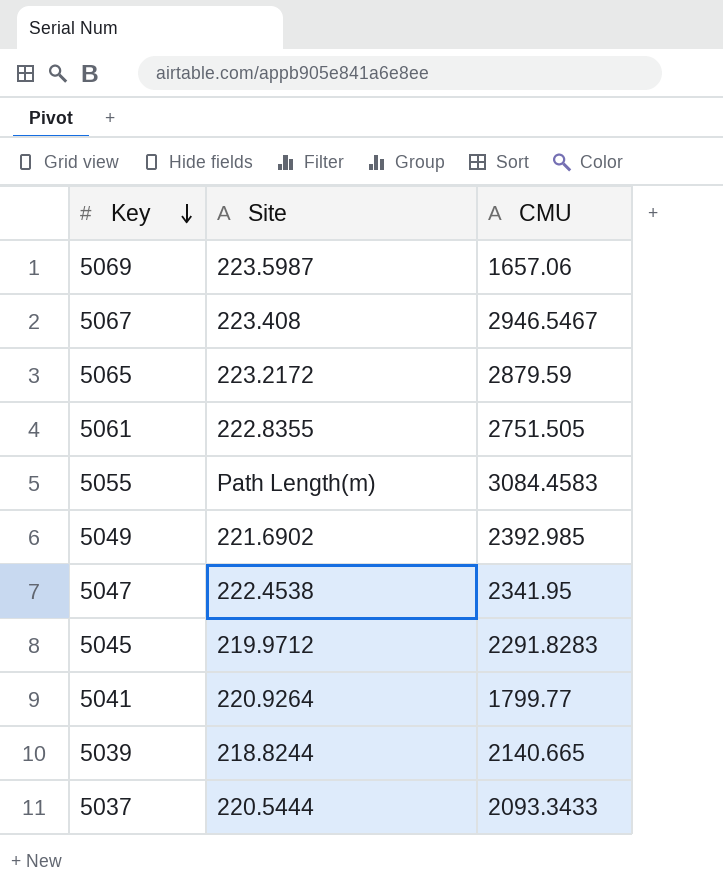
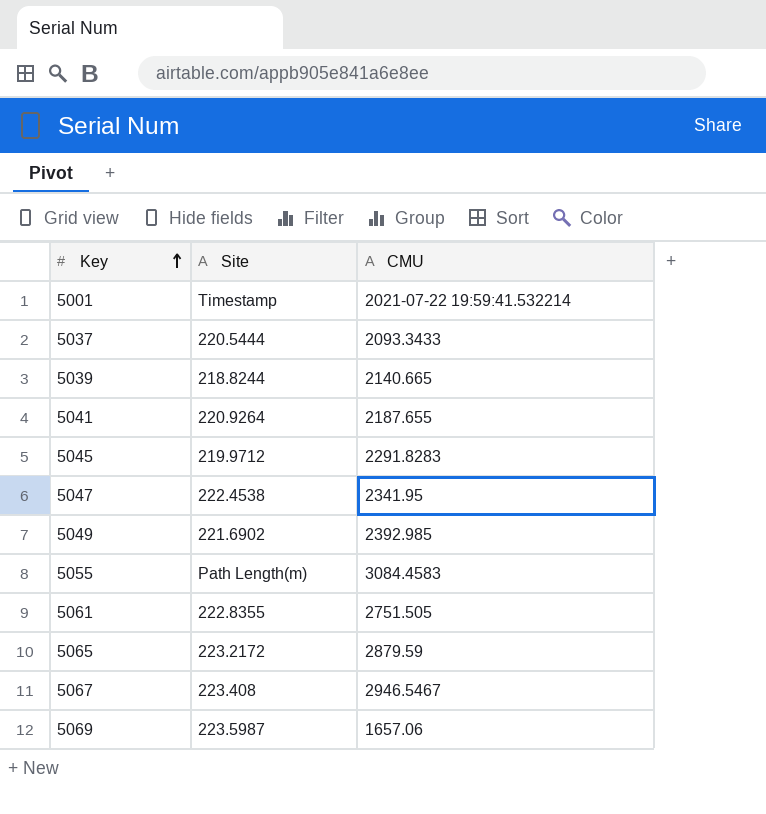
row order: Key descending -> Key ascending
row 5001: none -> Timestamp | 2021-07-22 19:59:41.532214
5041 | CMU: 1799.77 -> 2187.655

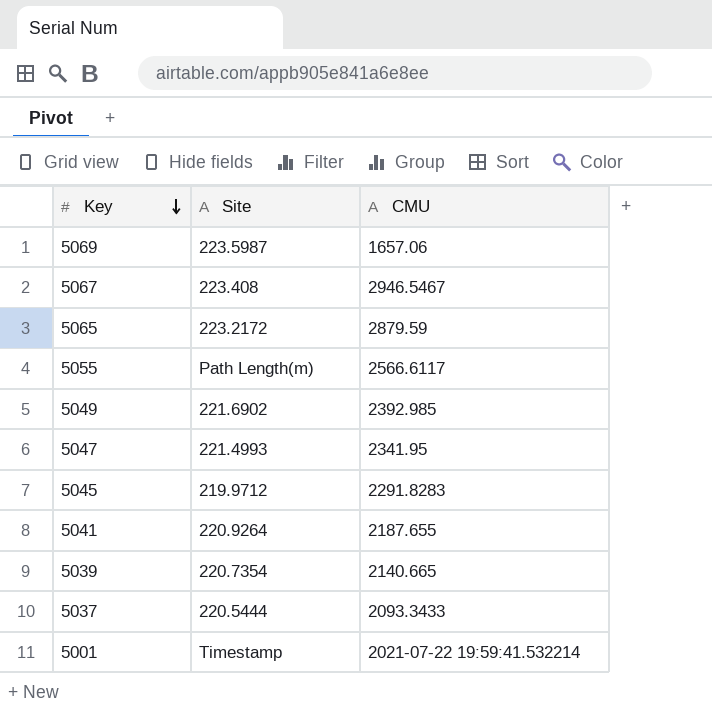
row order: Key ascending -> Key descending
row 5061: 222.8355 | 2751.505 -> none
5055 | CMU: 3084.4583 -> 2566.6117
5047 | Site: 222.4538 -> 221.4993
5039 | Site: 218.8244 -> 220.7354

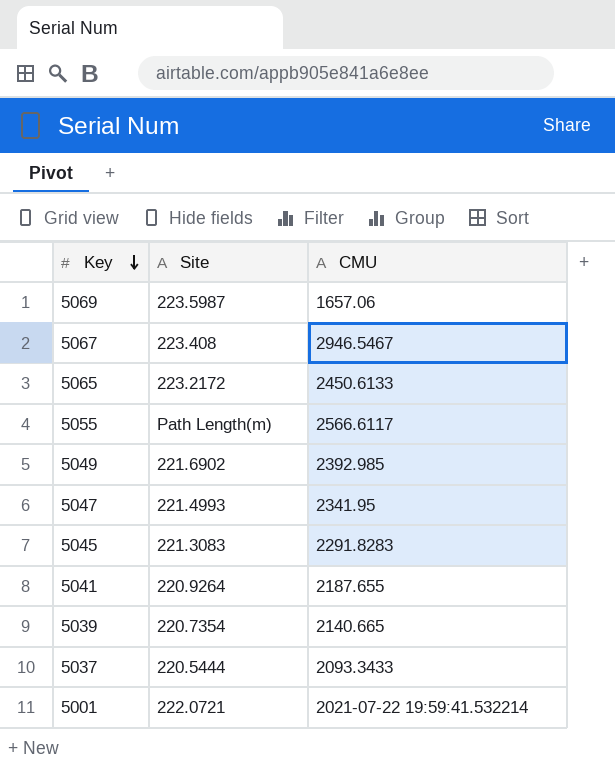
5065 | CMU: 2879.59 -> 2450.6133
5045 | Site: 219.9712 -> 221.3083
5001 | Site: Timestamp -> 222.0721

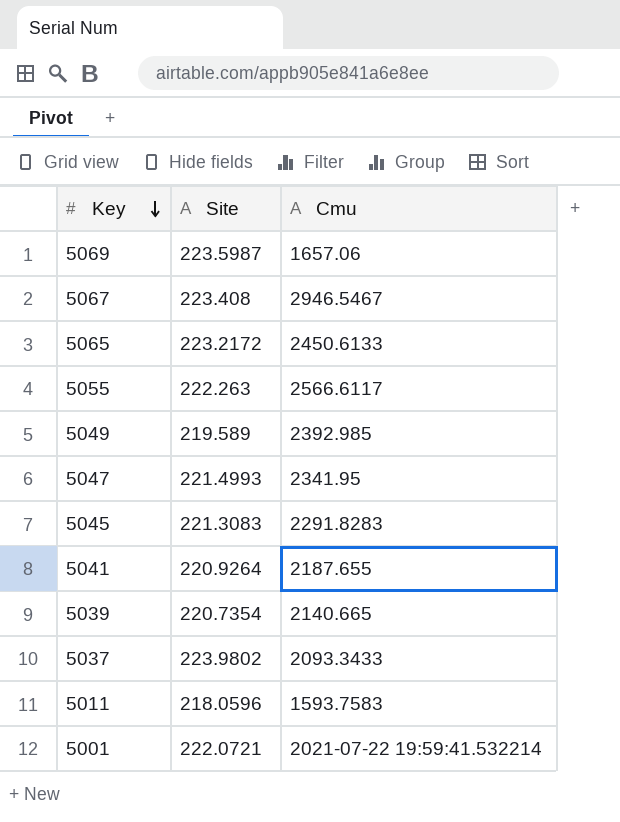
column name: CMU -> Cmu
5055 | Site: Path Length(m) -> 222.263
5049 | Site: 221.6902 -> 219.589
5037 | Site: 220.5444 -> 223.9802
row 5011: none -> 218.0596 | 1593.7583

